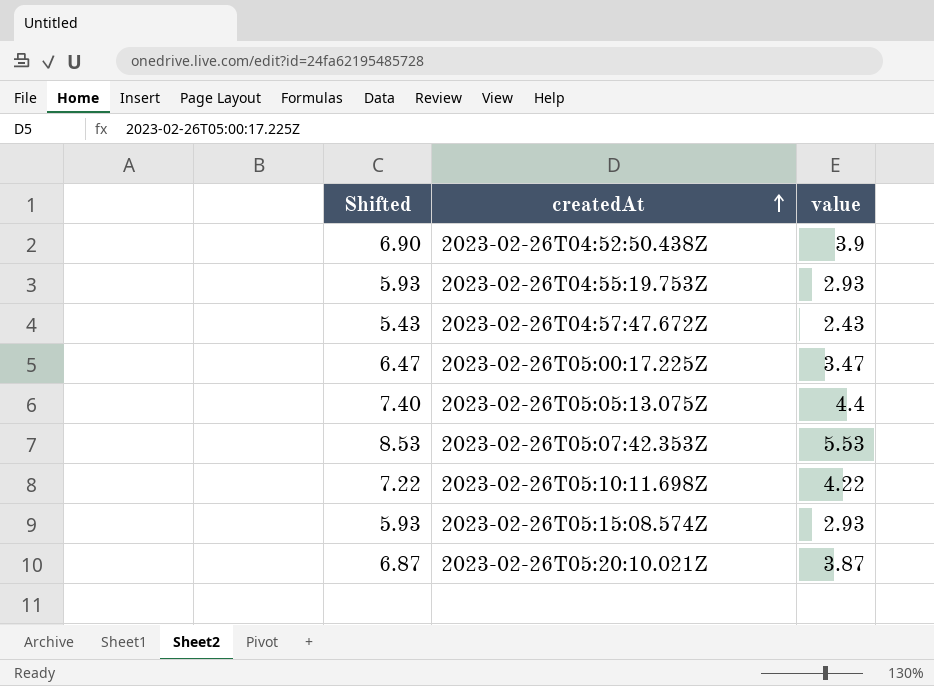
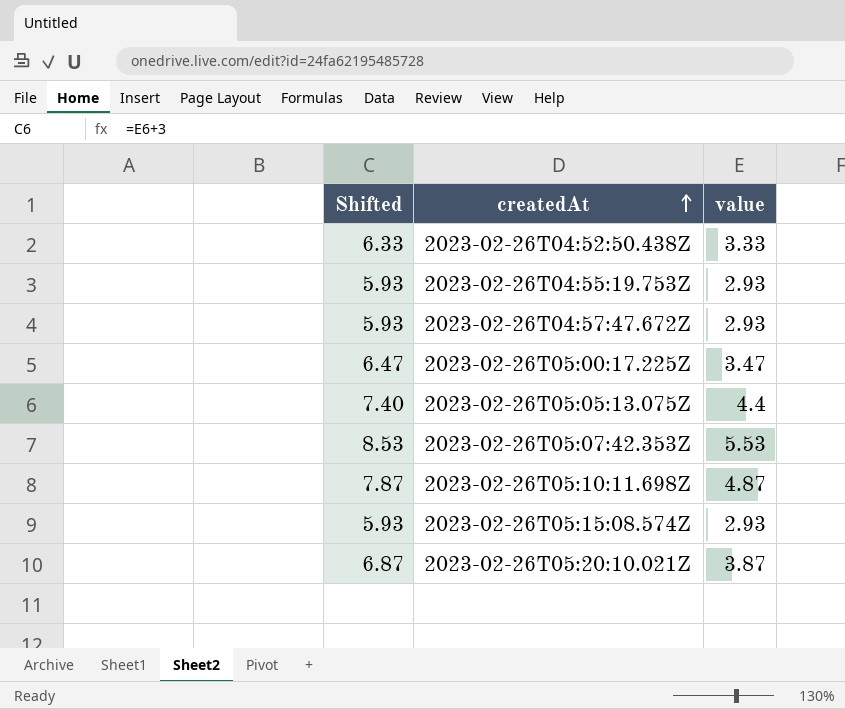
2023-02-26T04:52:50.438Z | Shifted: 6.90 -> 6.33
2023-02-26T04:52:50.438Z | value: 3.9 -> 3.33
2023-02-26T04:57:47.672Z | Shifted: 5.43 -> 5.93
2023-02-26T04:57:47.672Z | value: 2.43 -> 2.93
2023-02-26T05:10:11.698Z | Shifted: 7.22 -> 7.87
2023-02-26T05:10:11.698Z | value: 4.22 -> 4.87

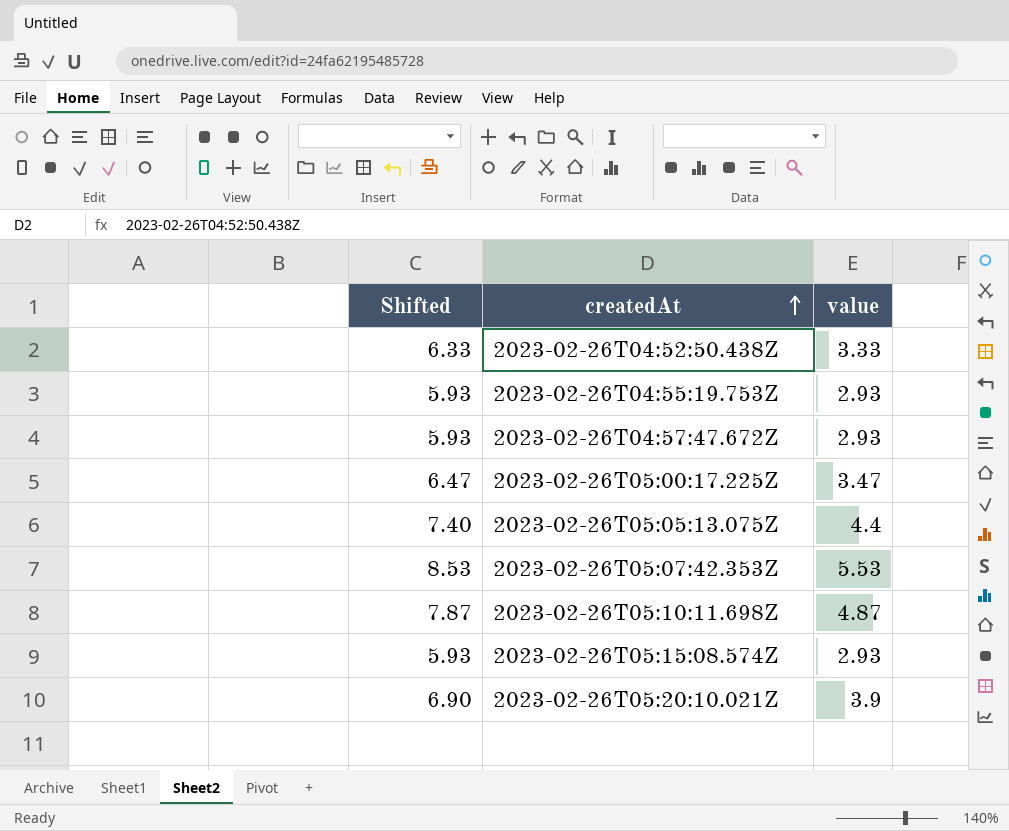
2023-02-26T05:20:10.021Z | Shifted: 6.87 -> 6.90
2023-02-26T05:20:10.021Z | value: 3.87 -> 3.9

